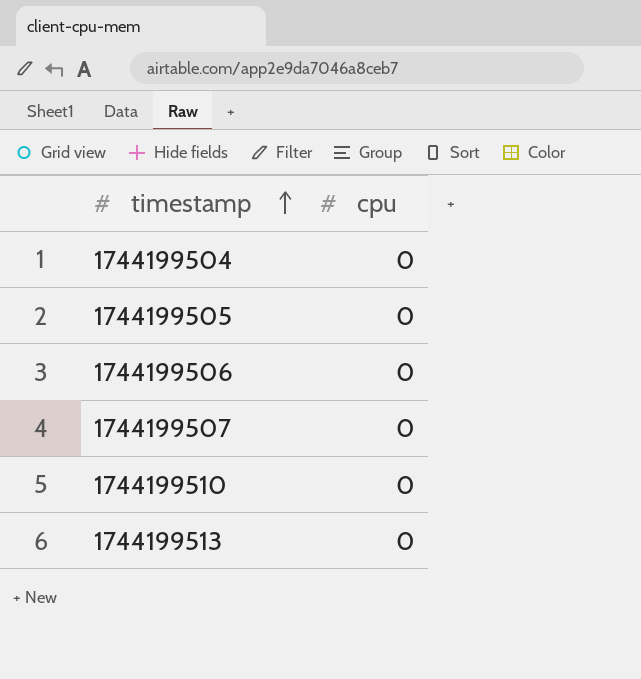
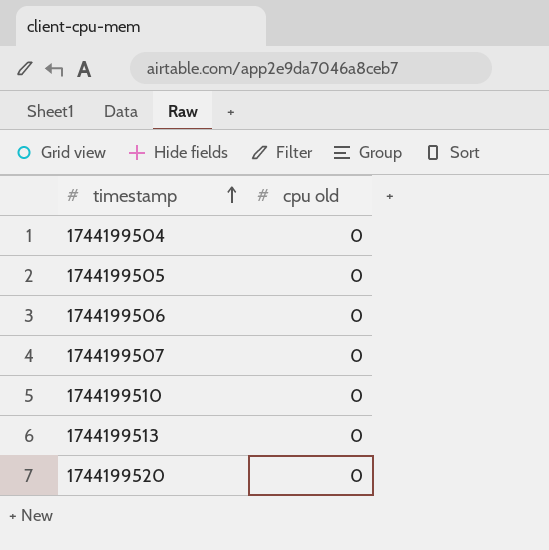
column name: cpu -> cpu old
row 1744199520: none -> 0

